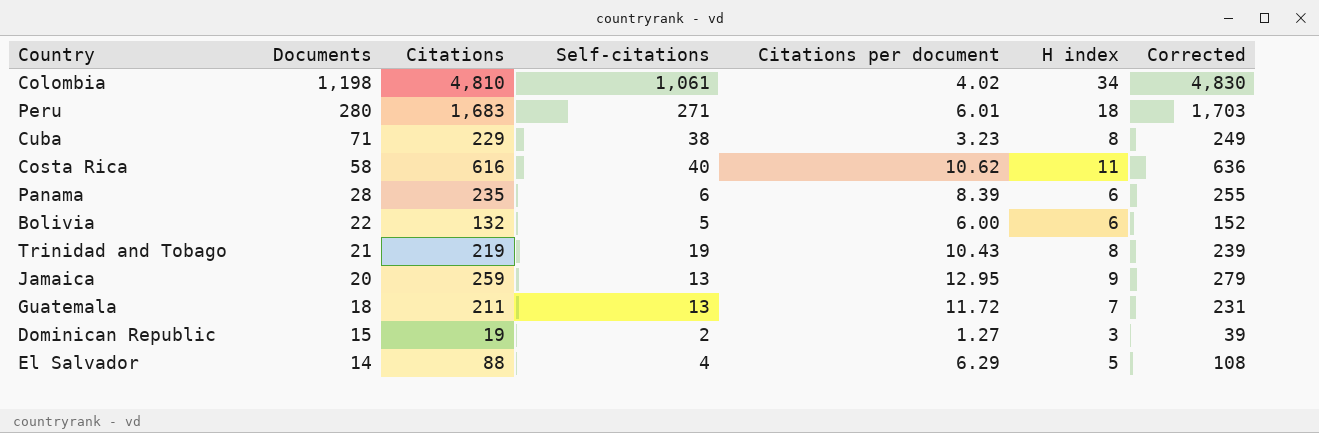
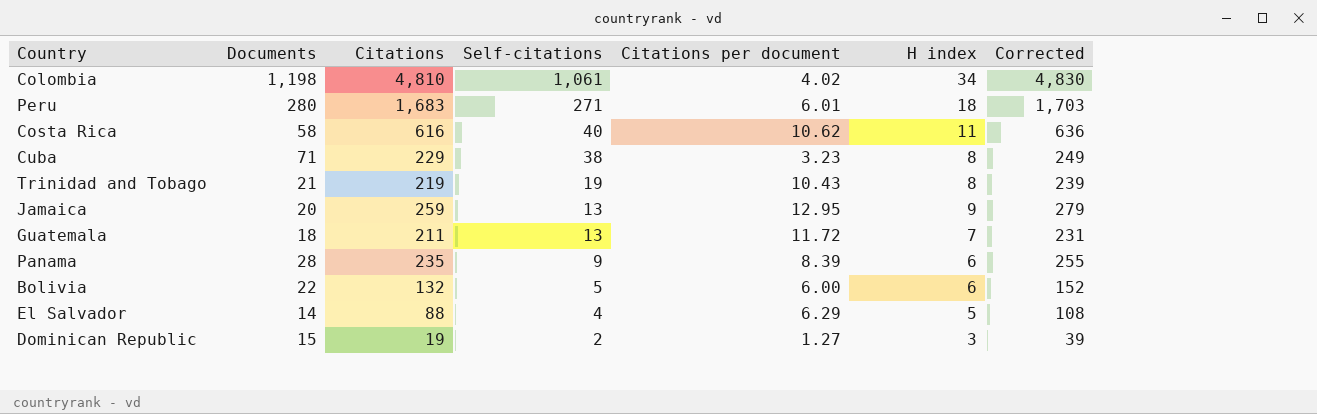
row order: Documents descending -> Self-citations descending
Panama | Self-citations: 6 -> 9

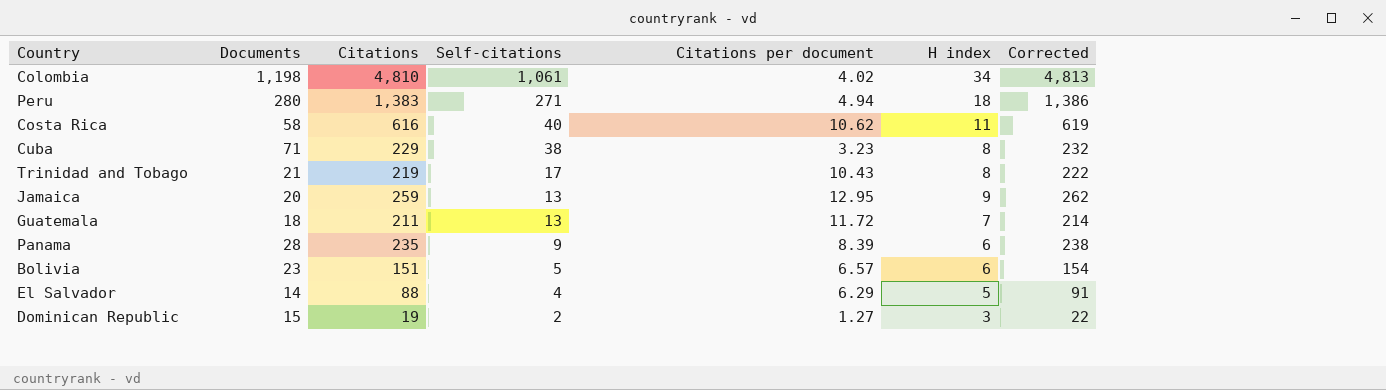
column Corrected | formula: [Citations] + 20 -> [Citations] + 3
Peru | Citations: 1,683 -> 1,383
Peru | Citations per document: 6.01 -> 4.94
Trinidad and Tobago | Self-citations: 19 -> 17
Bolivia | Documents: 22 -> 23
Bolivia | Citations: 132 -> 151
Bolivia | Citations per document: 6.00 -> 6.57

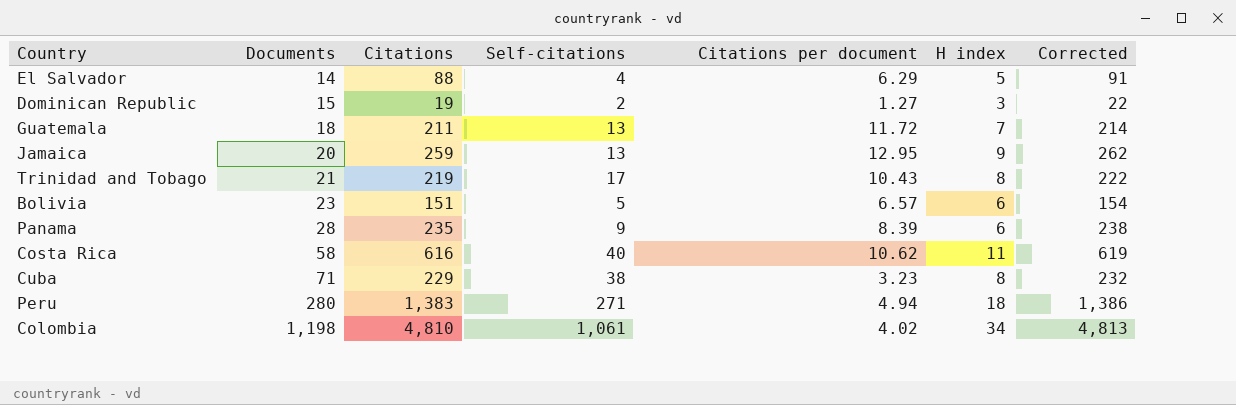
row order: Self-citations descending -> Documents ascending

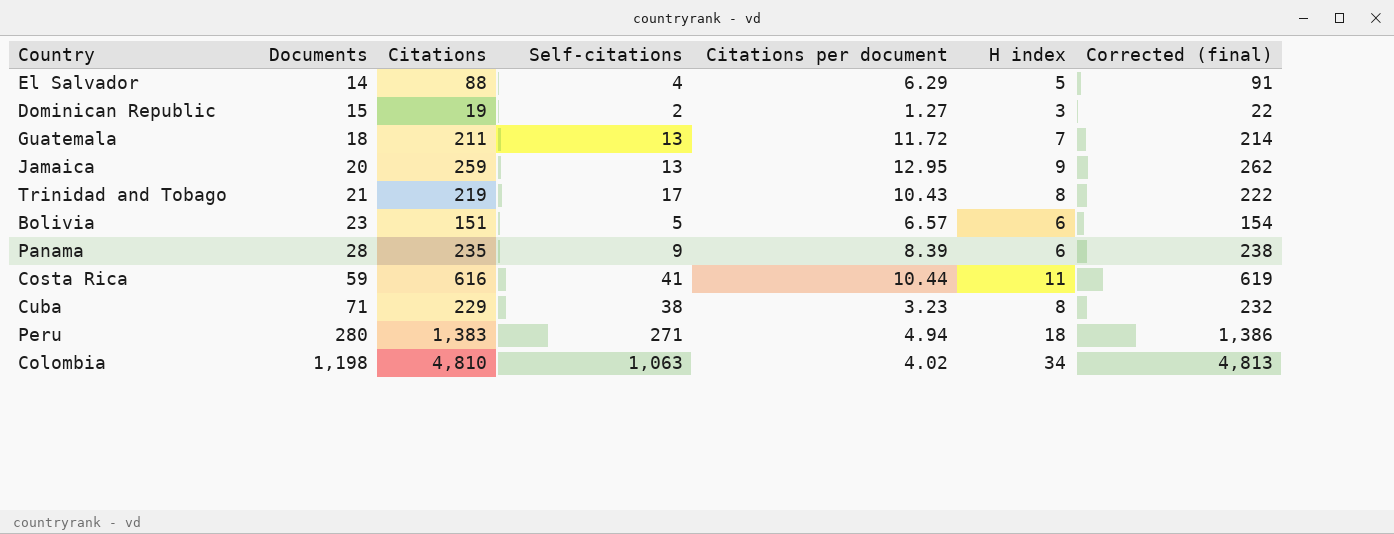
column name: Corrected -> Corrected (final)
Costa Rica | Documents: 58 -> 59
Costa Rica | Self-citations: 40 -> 41
Costa Rica | Citations per document: 10.62 -> 10.44
Colombia | Self-citations: 1,061 -> 1,063

